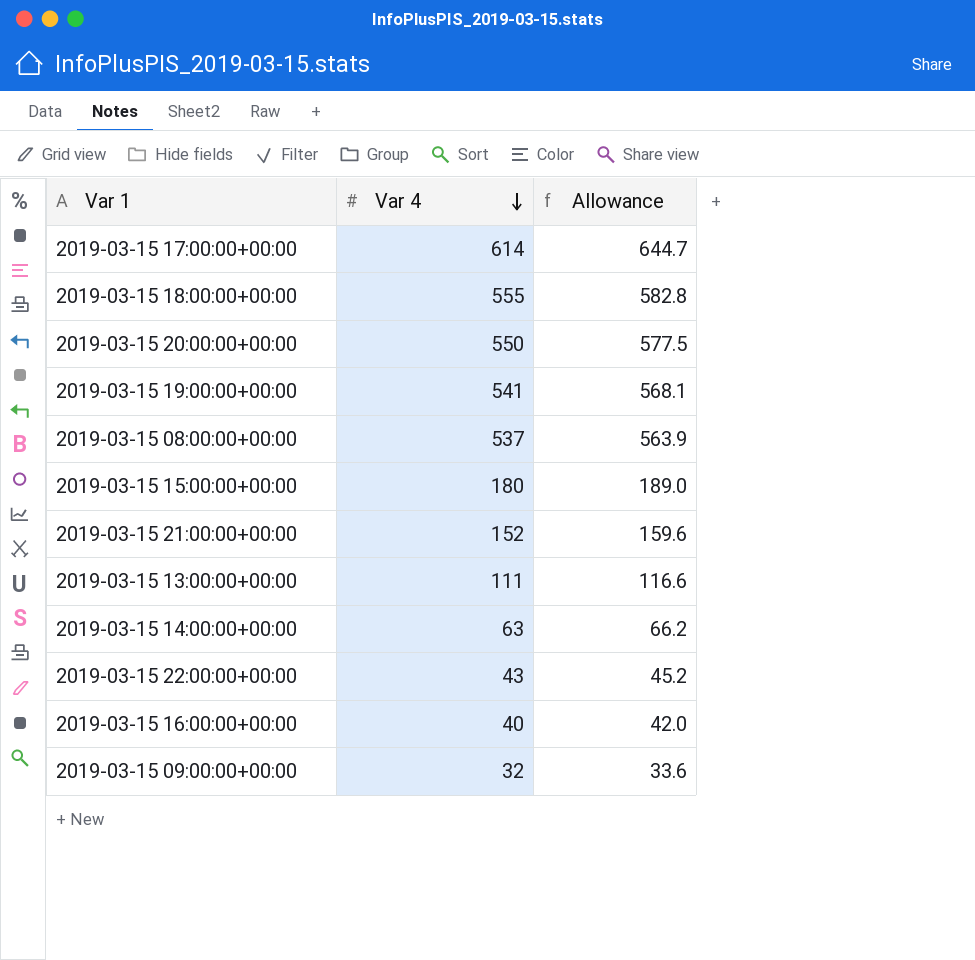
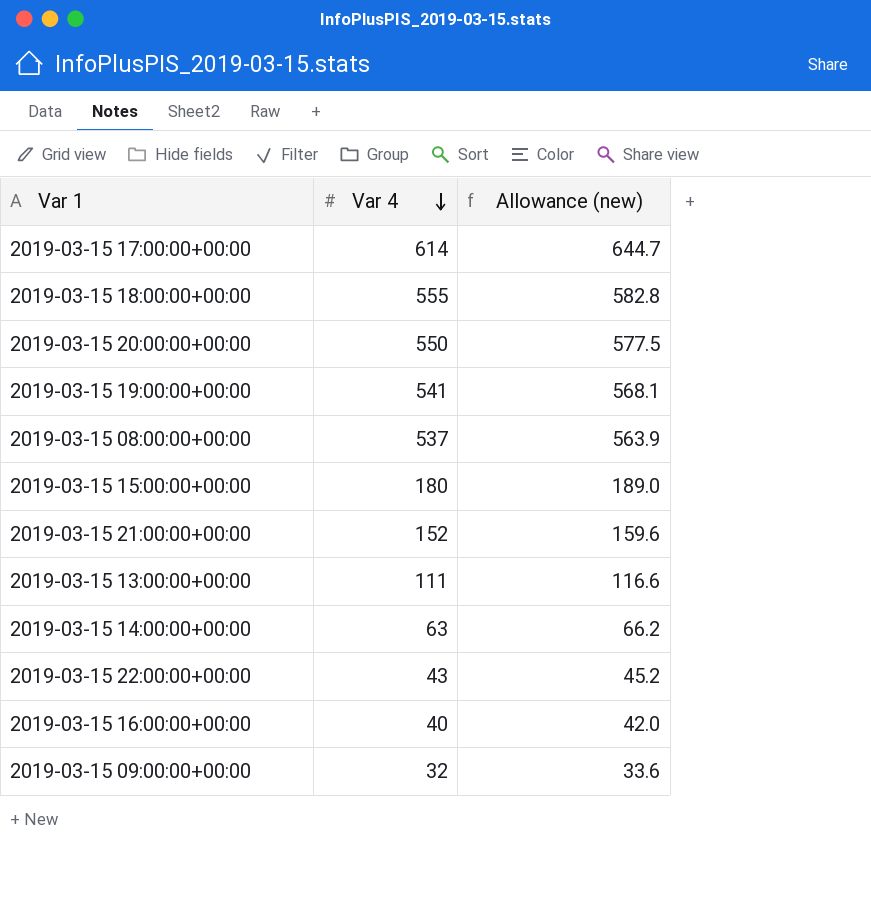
column name: Allowance -> Allowance (new)

